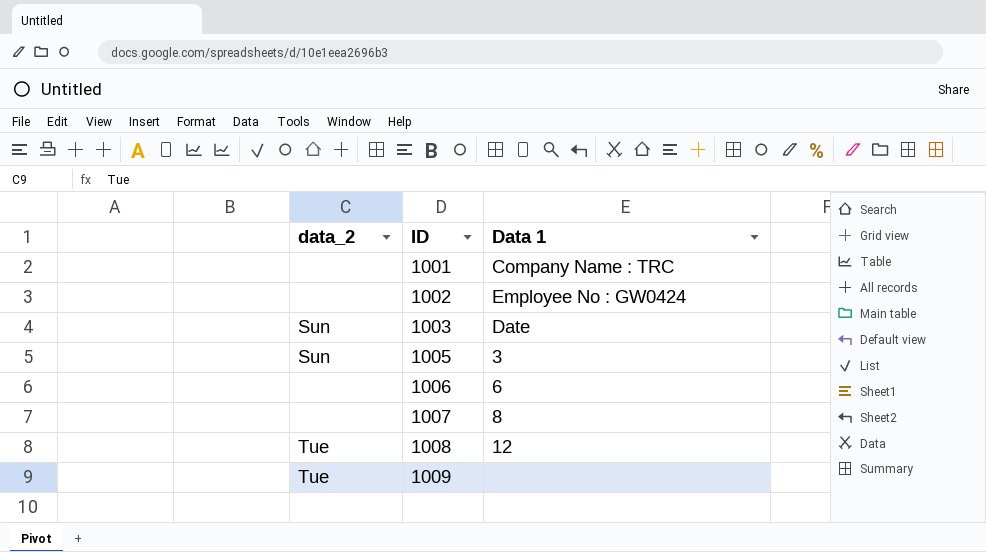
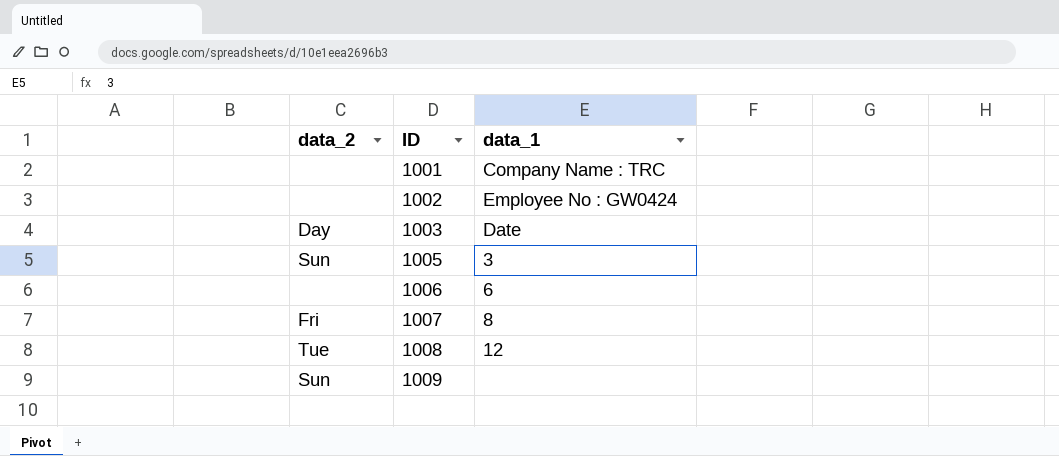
column name: Data 1 -> data_1
1003 | data_2: Sun -> Day
1007 | data_2: none -> Fri
1009 | data_2: Tue -> Sun

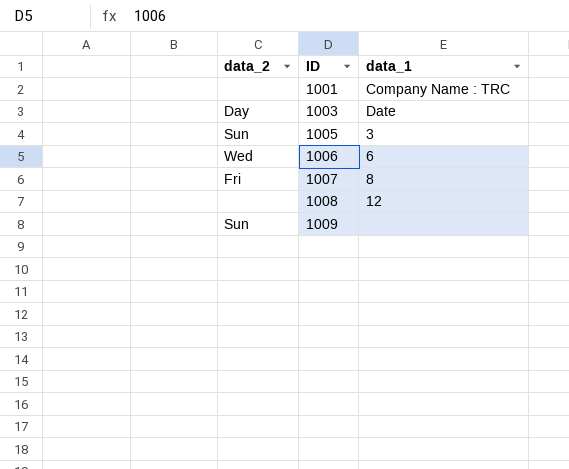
row 1002: none | Employee No : GW0424 -> none
1006 | data_2: none -> Wed
1008 | data_2: Tue -> none

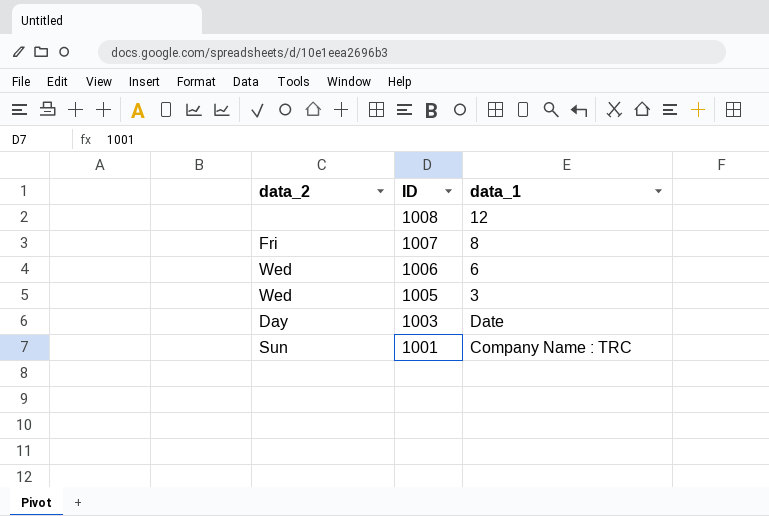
row order: ID ascending -> ID descending
row 1009: Sun | none -> none
1005 | data_2: Sun -> Wed
1001 | data_2: none -> Sun

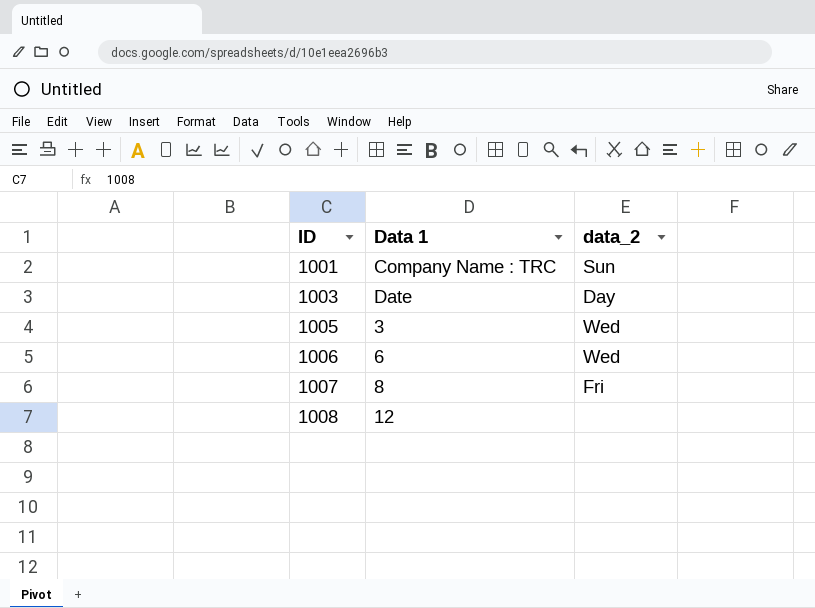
row order: ID descending -> ID ascending
column name: data_1 -> Data 1
column data_2 | position: 1 -> 3

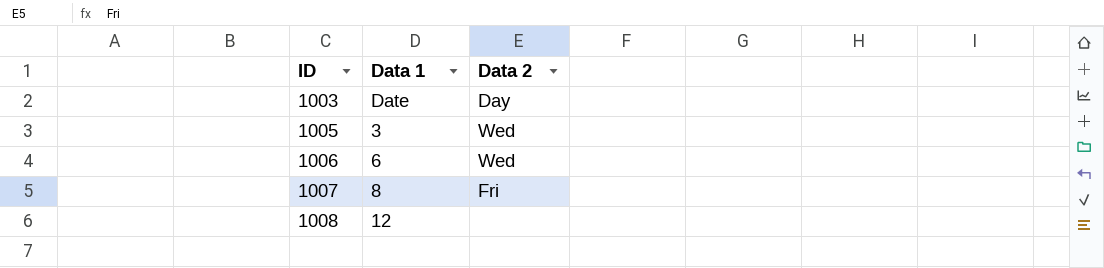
column name: data_2 -> Data 2
row 1001: Company Name : TRC | Sun -> none

